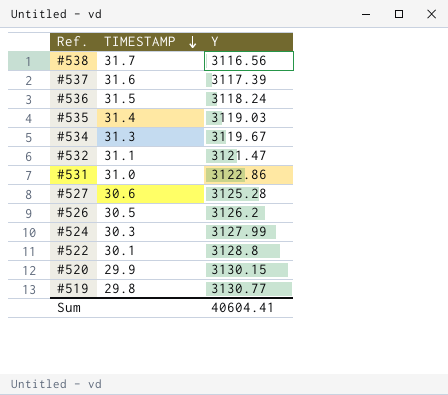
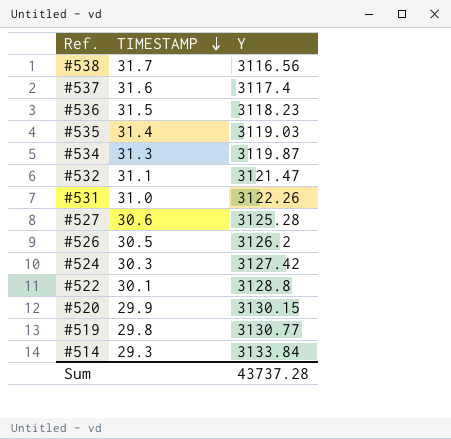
#537 | Y: 3117.39 -> 3117.4
#536 | Y: 3118.24 -> 3118.23
#534 | Y: 3119.67 -> 3119.87
#531 | Y: 3122.86 -> 3122.26
#524 | Y: 3127.99 -> 3127.42
row #514: none -> 29.3 | 3133.84
Sum | Y: 40604.41 -> 43737.28

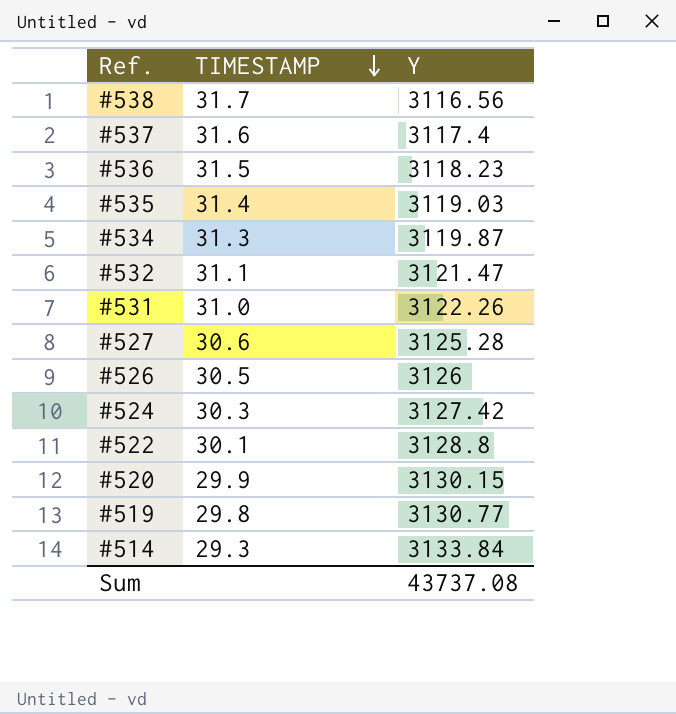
#526 | Y: 3126.2 -> 3126
Sum | Y: 43737.28 -> 43737.08

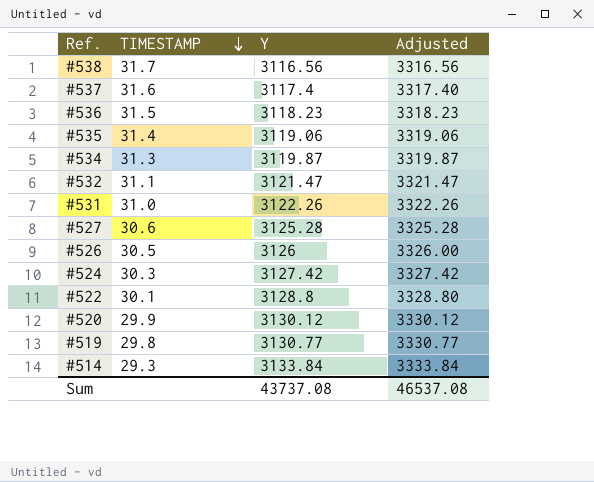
column Adjusted | formula: none -> [Y] + 200
#535 | Y: 3119.03 -> 3119.06
#520 | Y: 3130.15 -> 3130.12

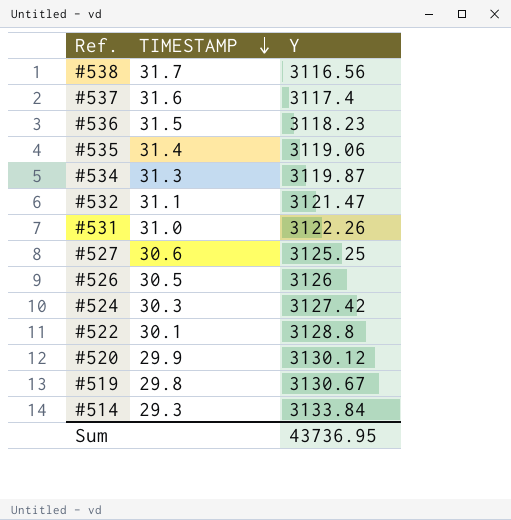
column Adjusted | formula: [Y] + 200 -> none
#527 | Y: 3125.28 -> 3125.25
#519 | Y: 3130.77 -> 3130.67
Sum | Y: 43737.08 -> 43736.95

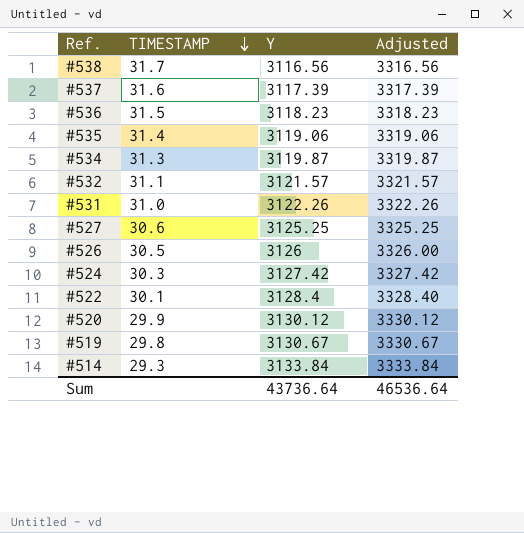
column Adjusted | formula: none -> [Y] + 200
#537 | Y: 3117.4 -> 3117.39
#532 | Y: 3121.47 -> 3121.57
#522 | Y: 3128.8 -> 3128.4
Sum | Y: 43736.95 -> 43736.64

